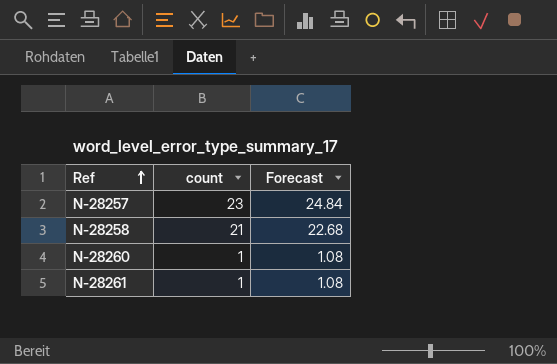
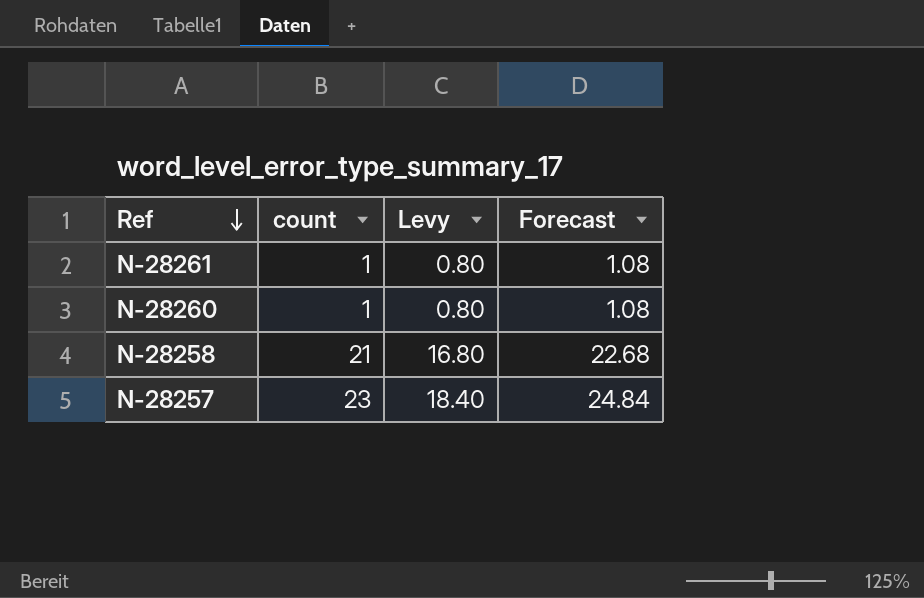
row order: Ref ascending -> Ref descending
column Levy | formula: none -> [count] * 0.8

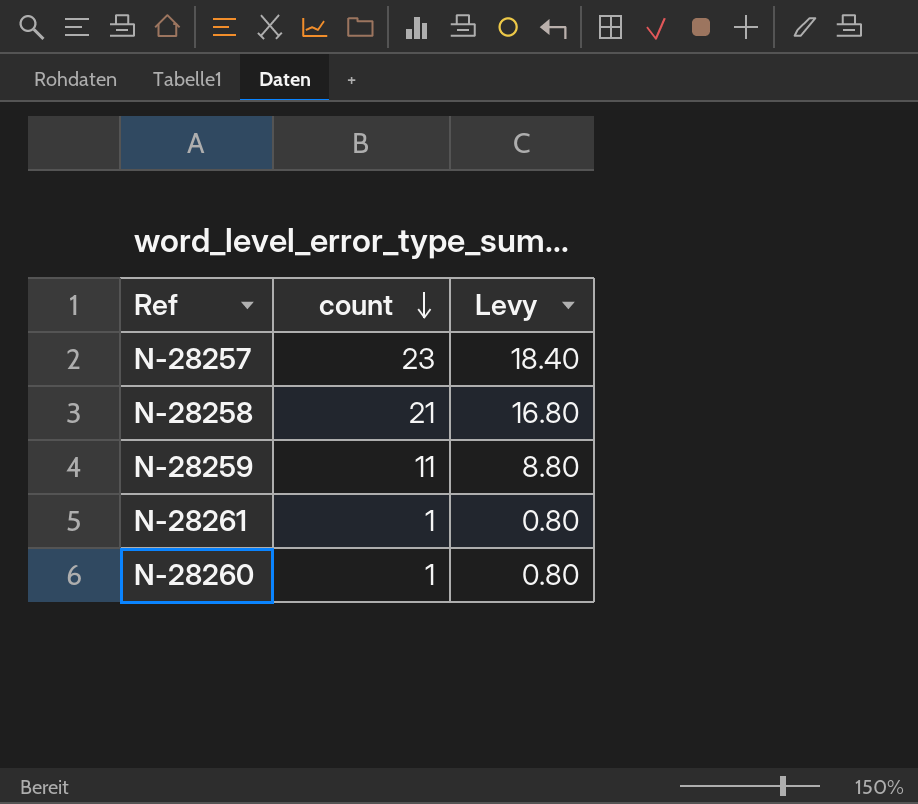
row order: Ref descending -> count descending
column Forecast | formula: [count] * 1.08 -> none
row N-28259: none -> 11 | 8.80

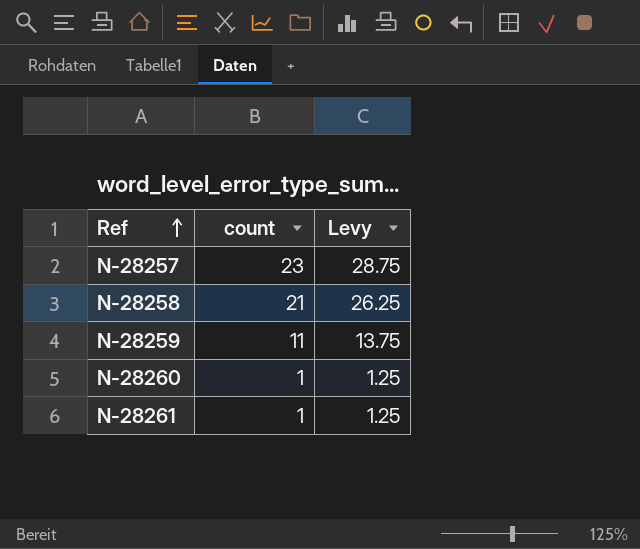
row order: count descending -> Ref ascending
column Levy | formula: [count] * 0.8 -> [count] * 1.25

